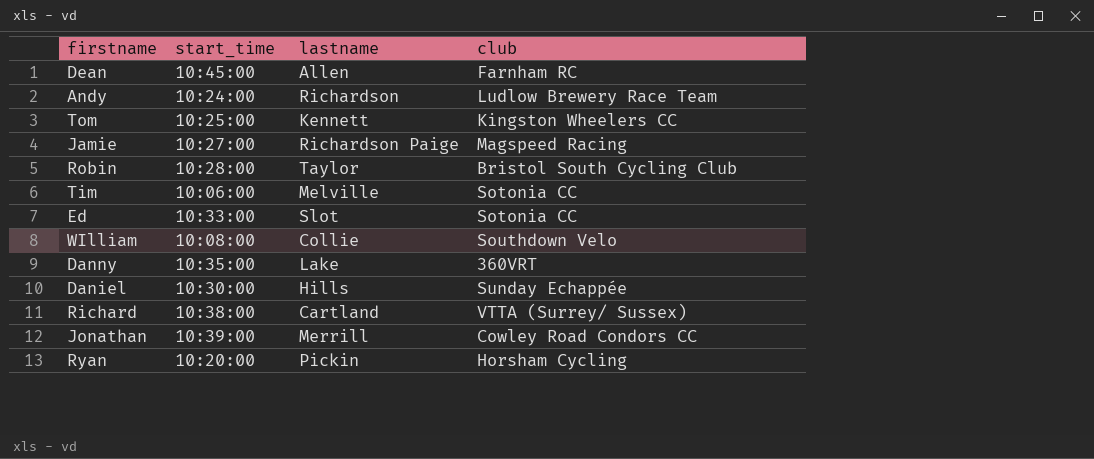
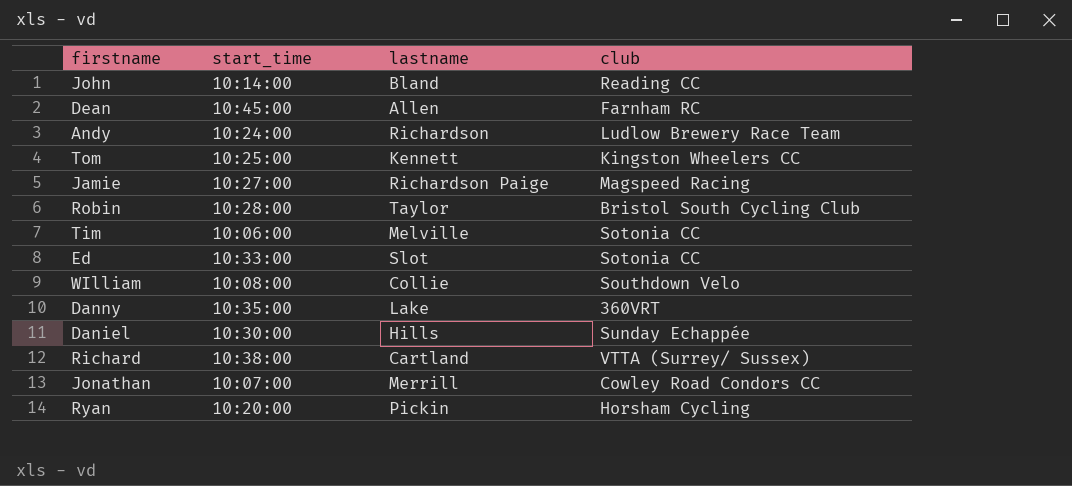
row John: none -> 10:14:00 | Bland | Reading CC
Jonathan | start_time: 10:39:00 -> 10:07:00

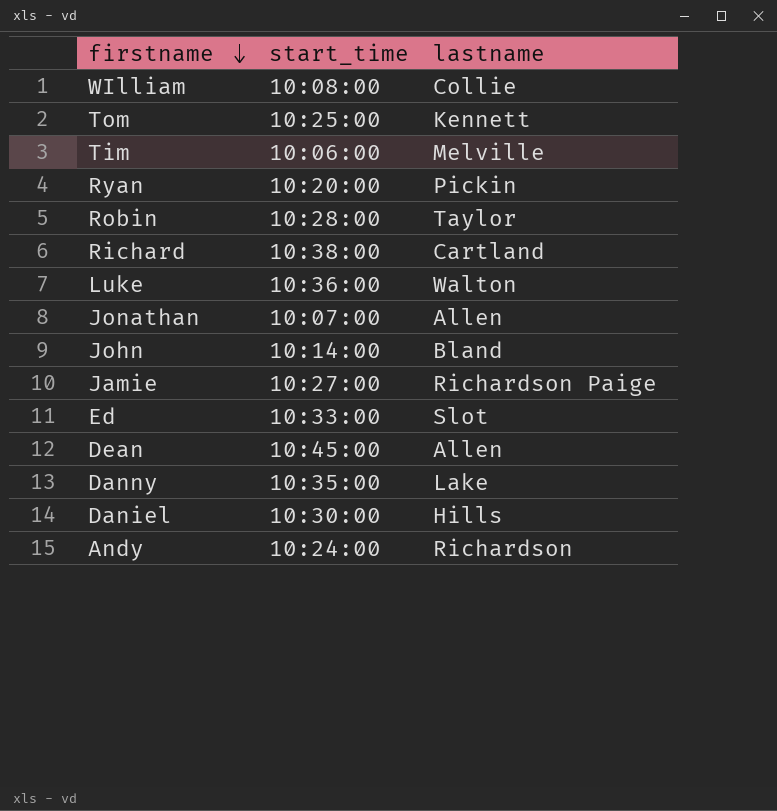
row order: none -> firstname descending
column club | position: 4 -> none
row Luke: none -> 10:36:00 | Walton
Jonathan | lastname: Merrill -> Allen

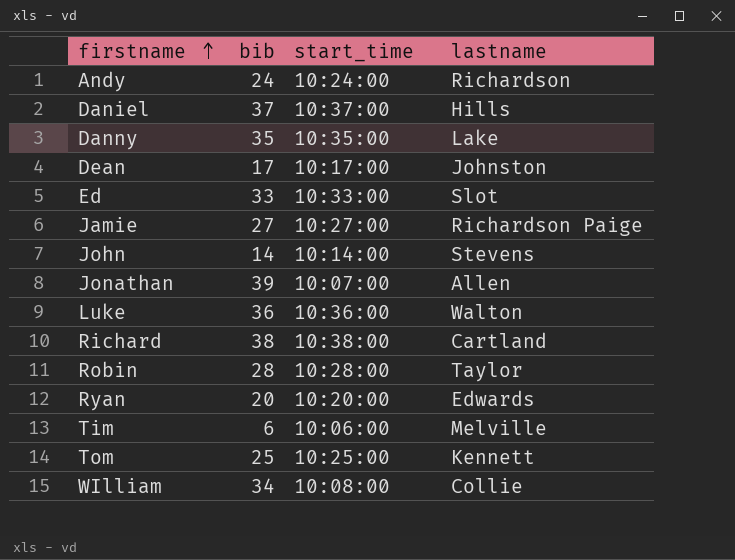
row order: firstname descending -> firstname ascending
column bib | position: none -> 2
Daniel | start_time: 10:30:00 -> 10:37:00
Dean | start_time: 10:45:00 -> 10:17:00
Dean | lastname: Allen -> Johnston
John | lastname: Bland -> Stevens
Ryan | lastname: Pickin -> Edwards

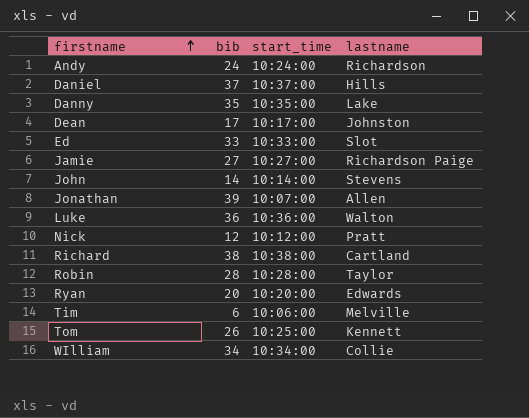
row Nick: none -> 12 | 10:12:00 | Pratt
Tom | bib: 25 -> 26
WIlliam | start_time: 10:08:00 -> 10:34:00

